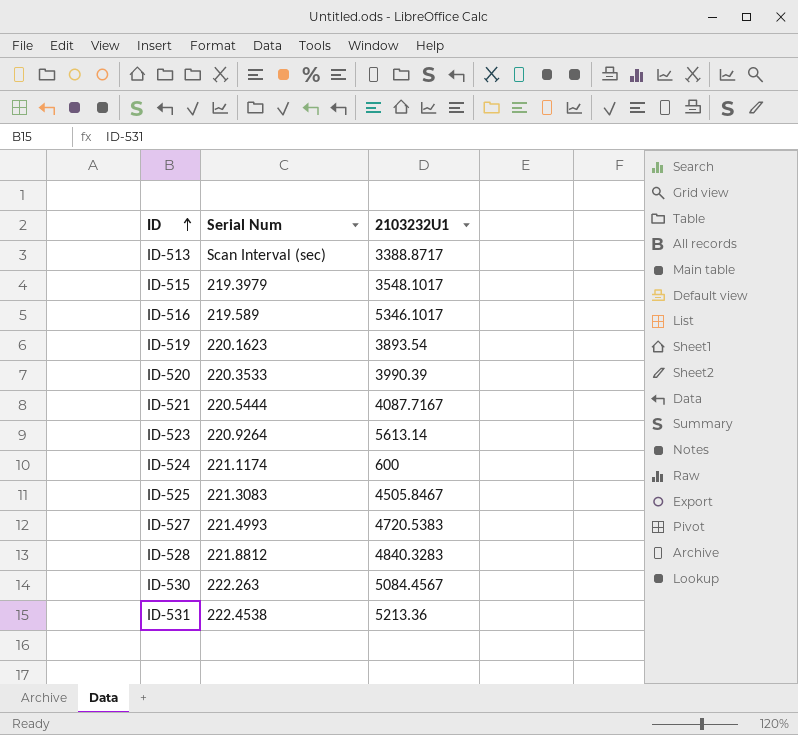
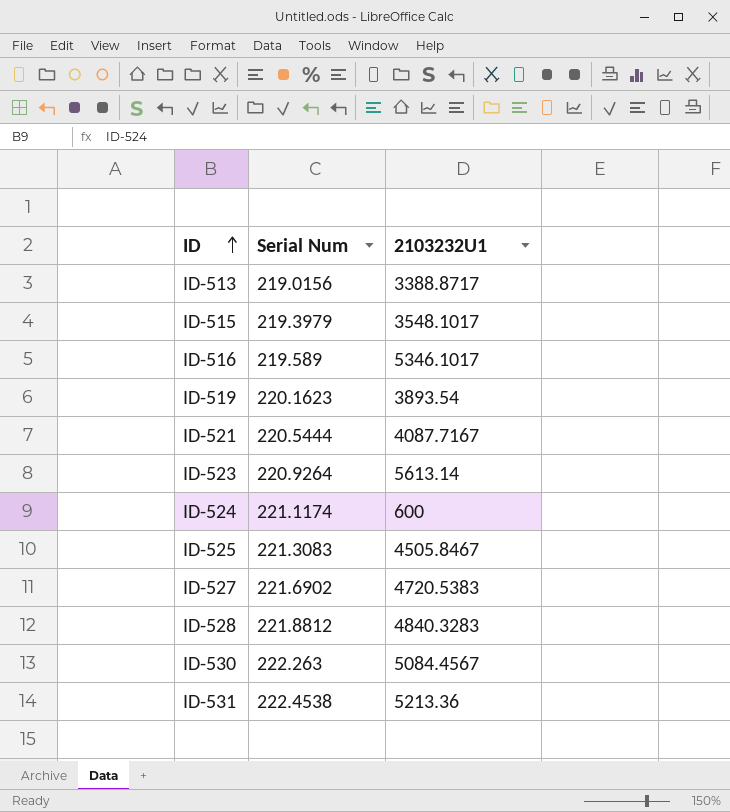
row ID-520: 220.3533 | 3990.39 -> none
ID-513 | Serial Num: Scan Interval (sec) -> 219.0156
ID-527 | Serial Num: 221.4993 -> 221.6902

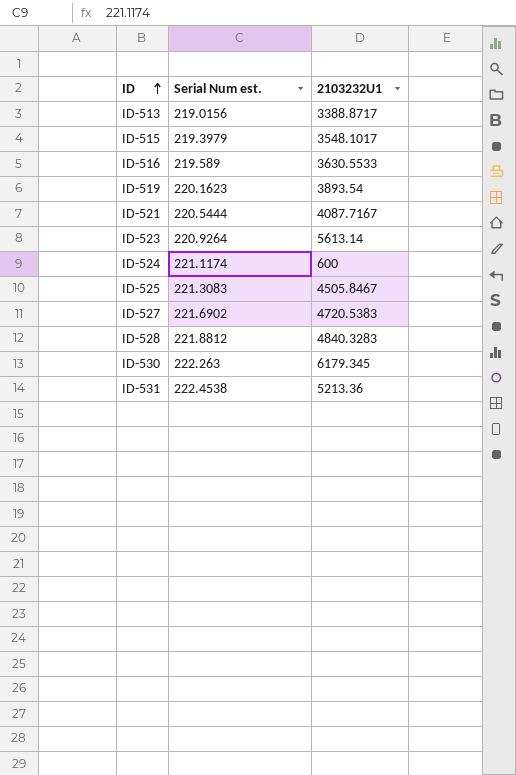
column name: Serial Num -> Serial Num est.
ID-516 | 2103232U1: 5346.1017 -> 3630.5533
ID-530 | 2103232U1: 5084.4567 -> 6179.345

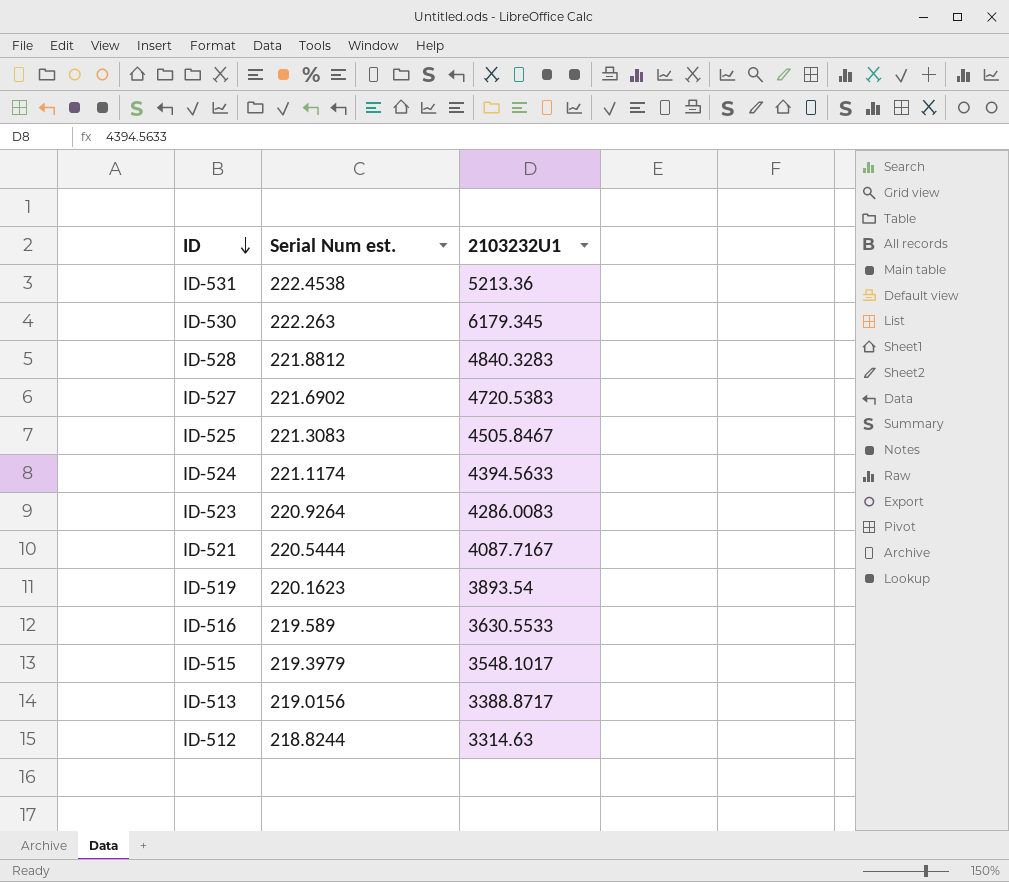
row order: ID ascending -> ID descending
ID-524 | 2103232U1: 600 -> 4394.5633
ID-523 | 2103232U1: 5613.14 -> 4286.0083
row ID-512: none -> 218.8244 | 3314.63

